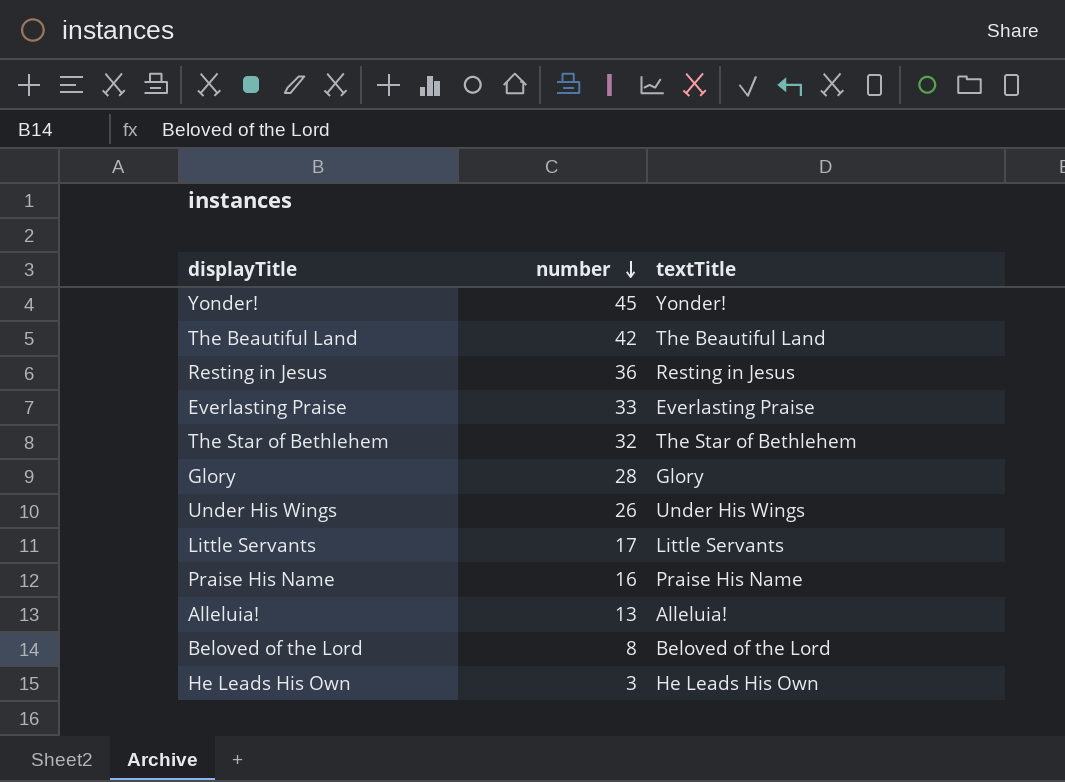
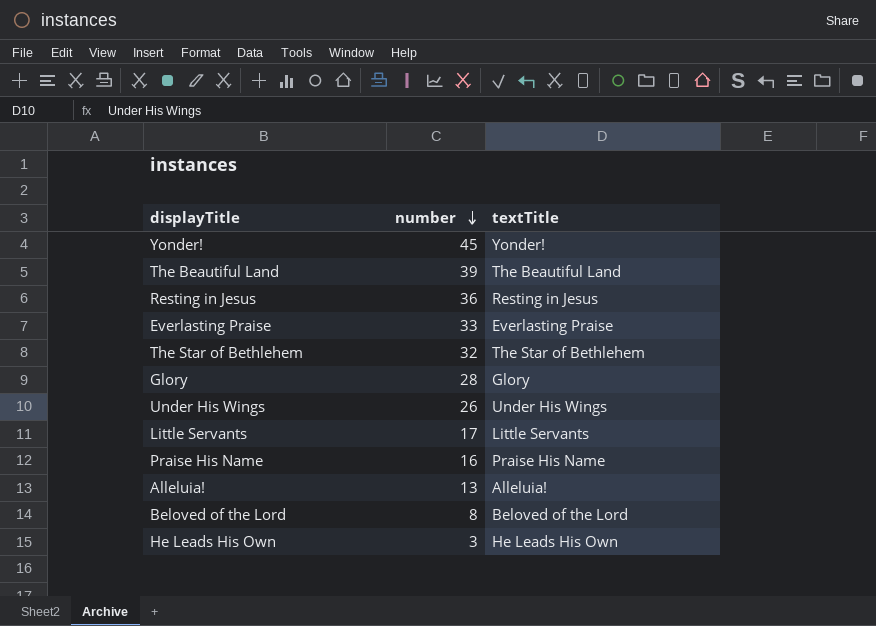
The Beautiful Land | number: 42 -> 39

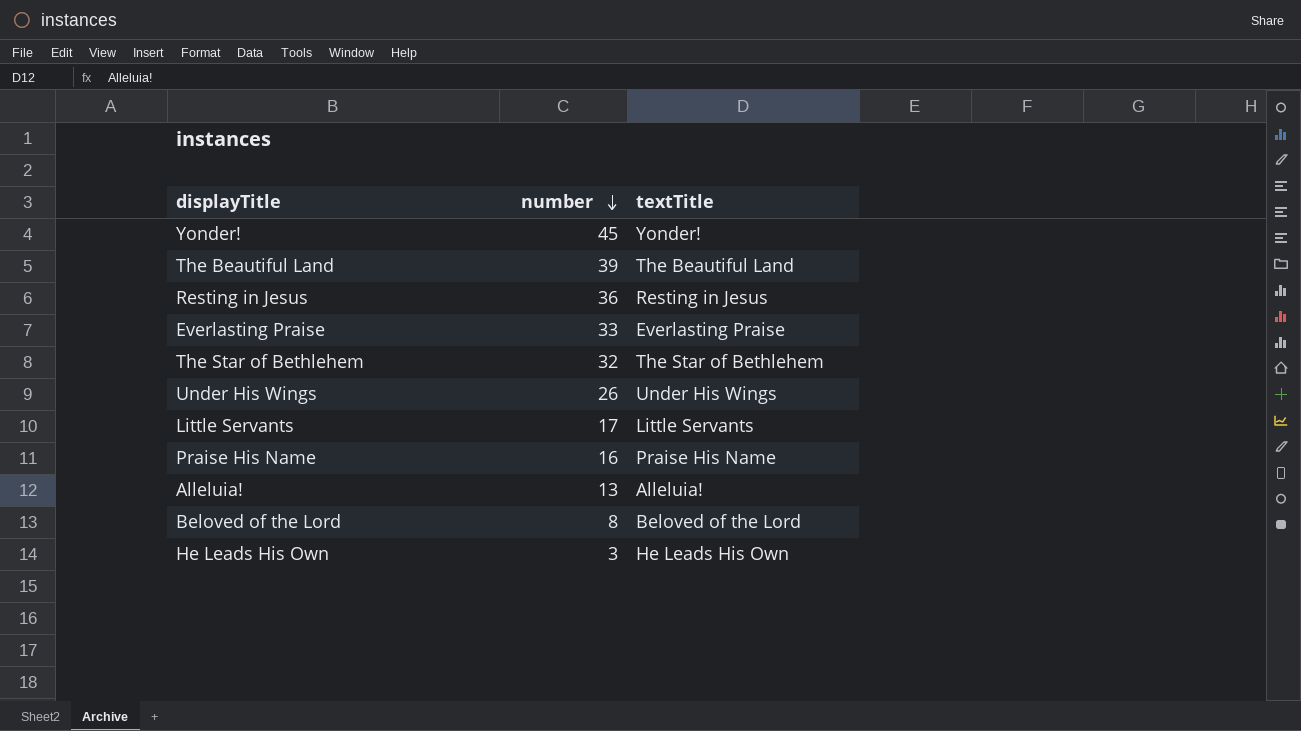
row Glory: 28 | Glory -> none

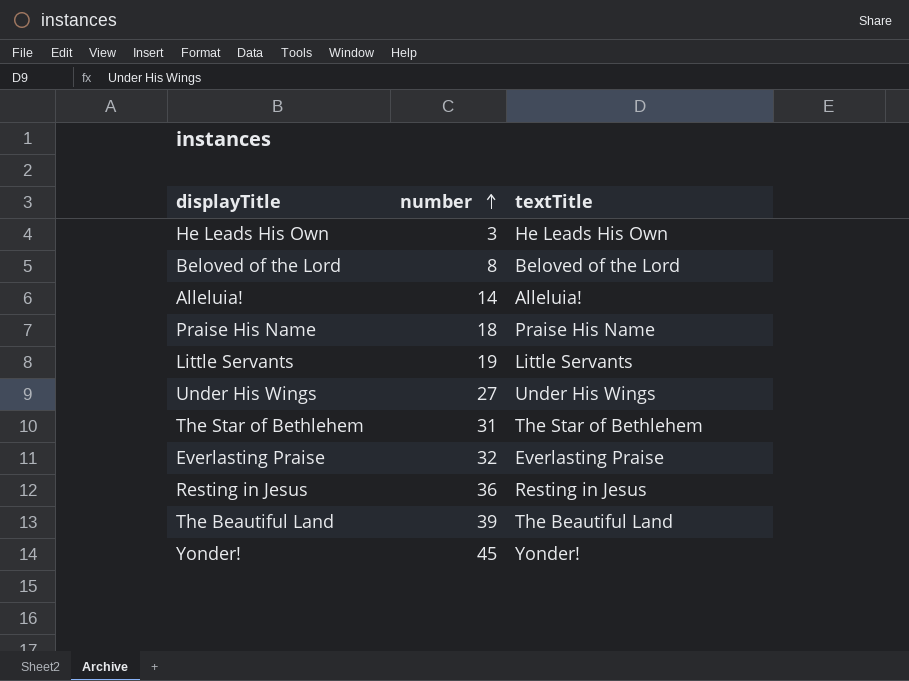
row order: number descending -> number ascending
Alleluia! | number: 13 -> 14
Praise His Name | number: 16 -> 18
Little Servants | number: 17 -> 19
Under His Wings | number: 26 -> 27
The Star of Bethlehem | number: 32 -> 31
Everlasting Praise | number: 33 -> 32

